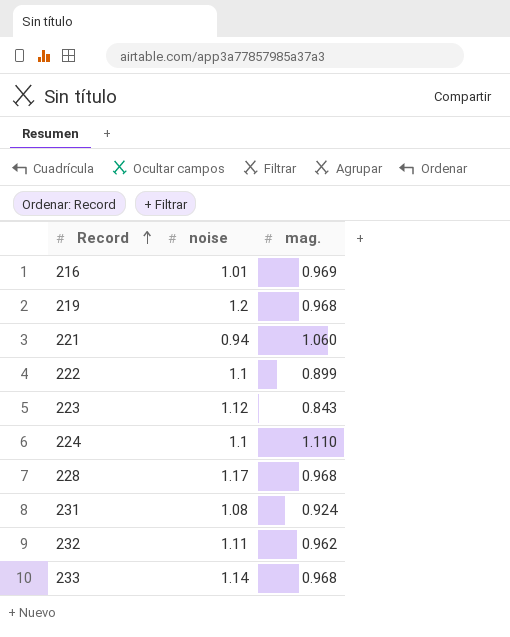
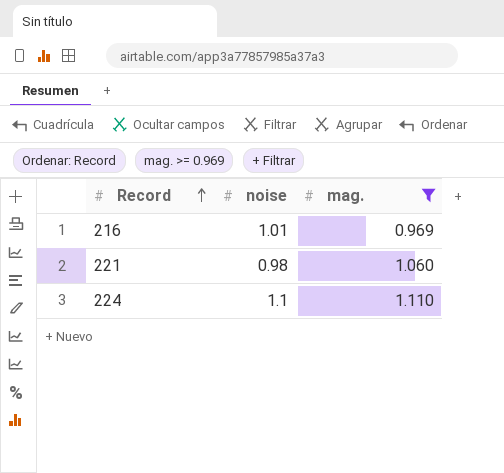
filter: none -> mag. >= 0.969
221 | noise: 0.94 -> 0.98

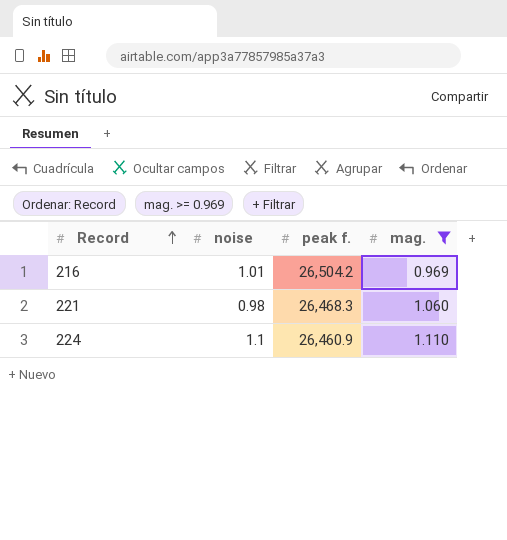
column peak f. | position: none -> 3

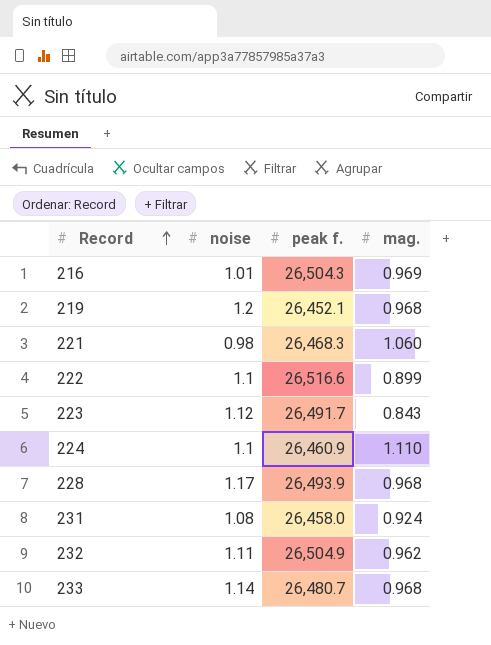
filter: mag. >= 0.969 -> none
216 | peak f.: 26,504.2 -> 26,504.3

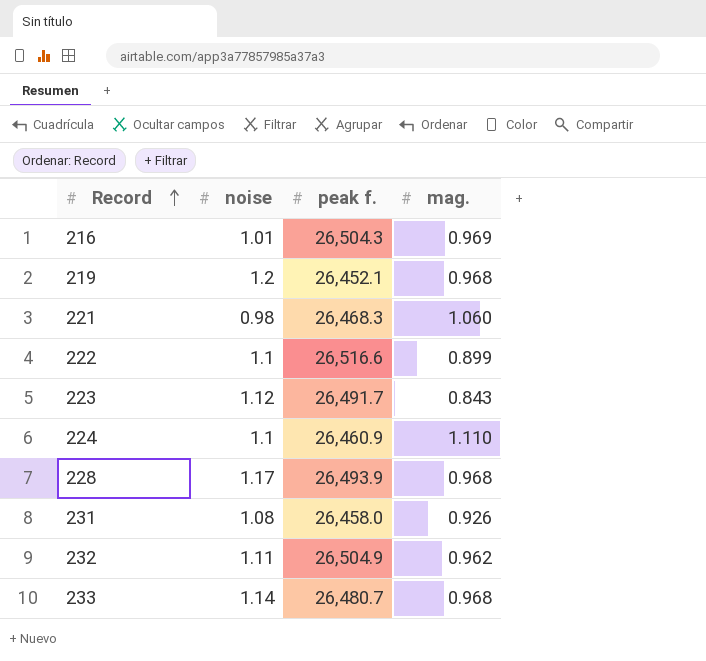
231 | mag.: 0.924 -> 0.926

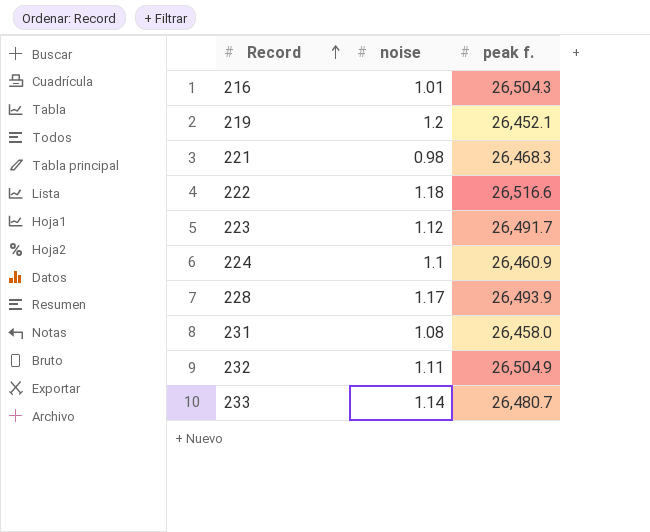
column mag. | position: 4 -> none
222 | noise: 1.1 -> 1.18

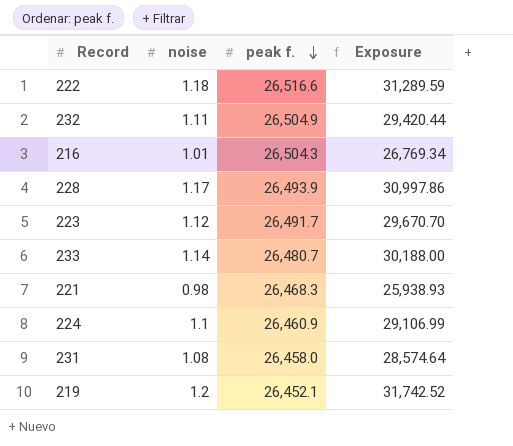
row order: Record ascending -> peak f. descending
column Exposure | formula: none -> [noise] * [peak f.]

